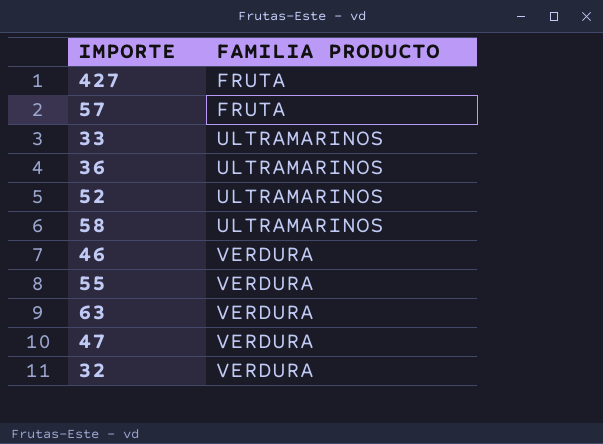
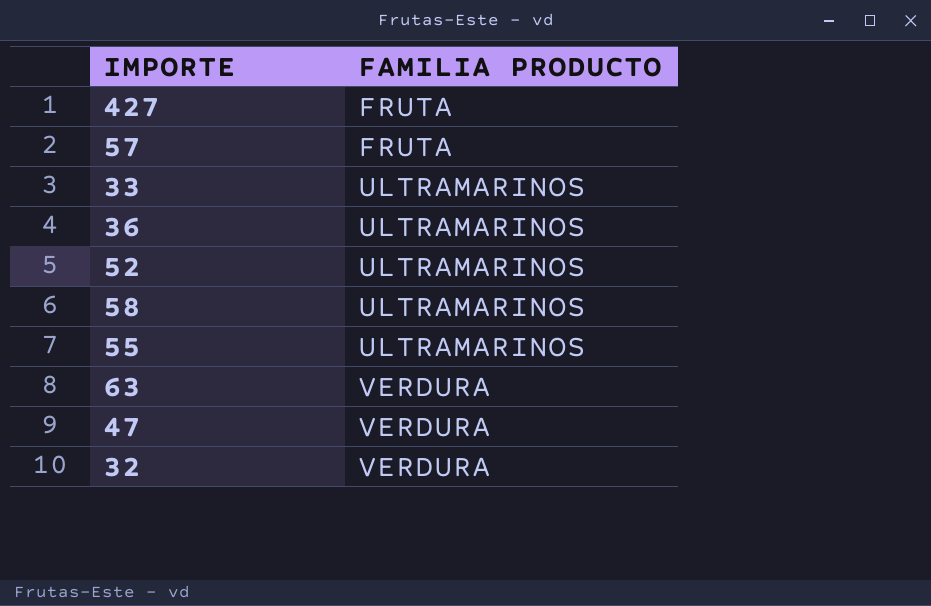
row 46: VERDURA -> none
55 | FAMILIA PRODUCTO: VERDURA -> ULTRAMARINOS

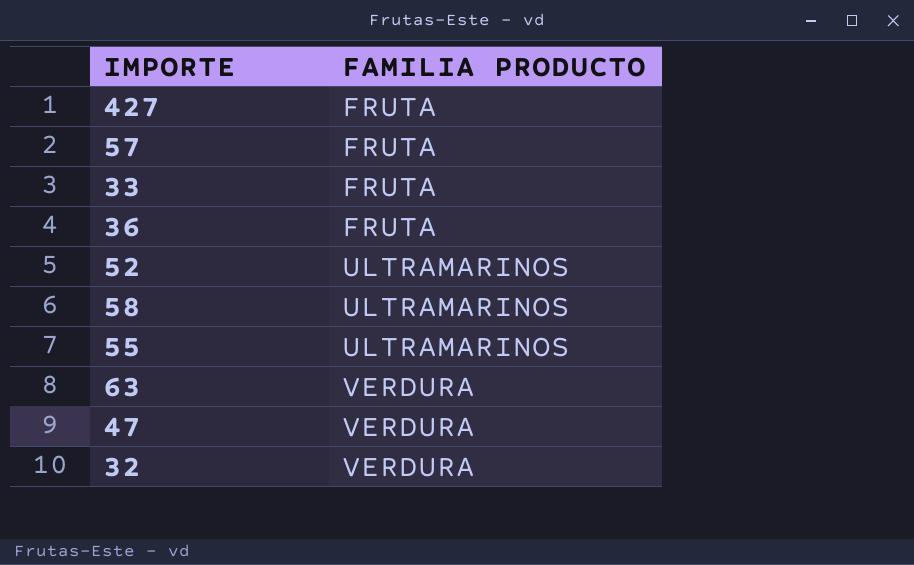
33 | FAMILIA PRODUCTO: ULTRAMARINOS -> FRUTA
36 | FAMILIA PRODUCTO: ULTRAMARINOS -> FRUTA

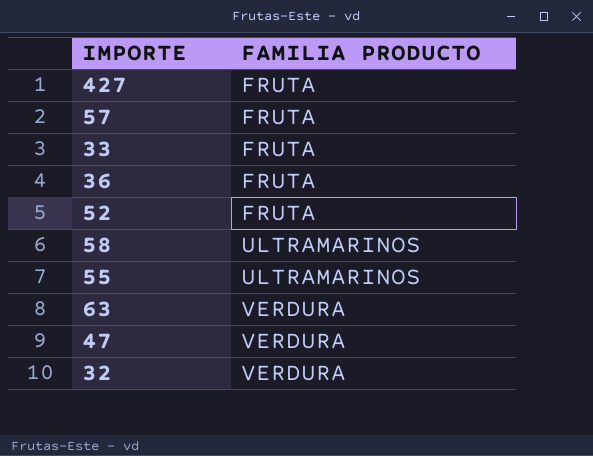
52 | FAMILIA PRODUCTO: ULTRAMARINOS -> FRUTA

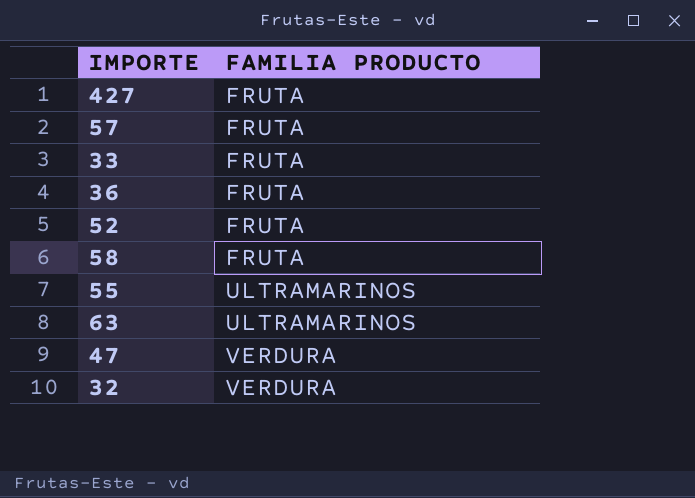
58 | FAMILIA PRODUCTO: ULTRAMARINOS -> FRUTA
63 | FAMILIA PRODUCTO: VERDURA -> ULTRAMARINOS

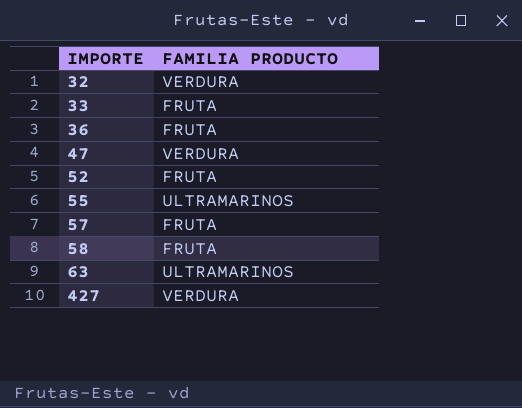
row order: FAMILIA PRODUCTO ascending -> IMPORTE ascending
427 | FAMILIA PRODUCTO: FRUTA -> VERDURA

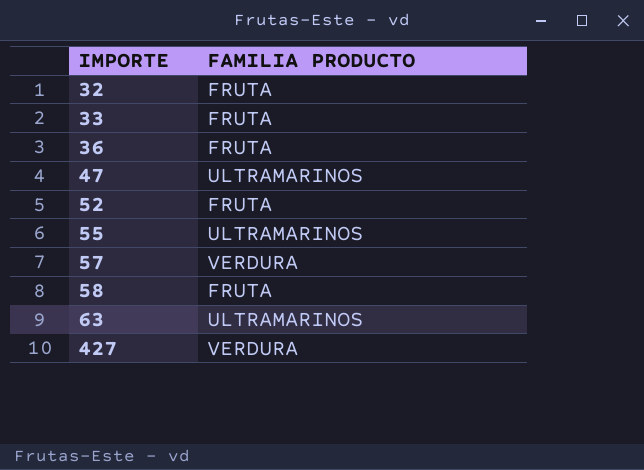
32 | FAMILIA PRODUCTO: VERDURA -> FRUTA
47 | FAMILIA PRODUCTO: VERDURA -> ULTRAMARINOS
57 | FAMILIA PRODUCTO: FRUTA -> VERDURA

